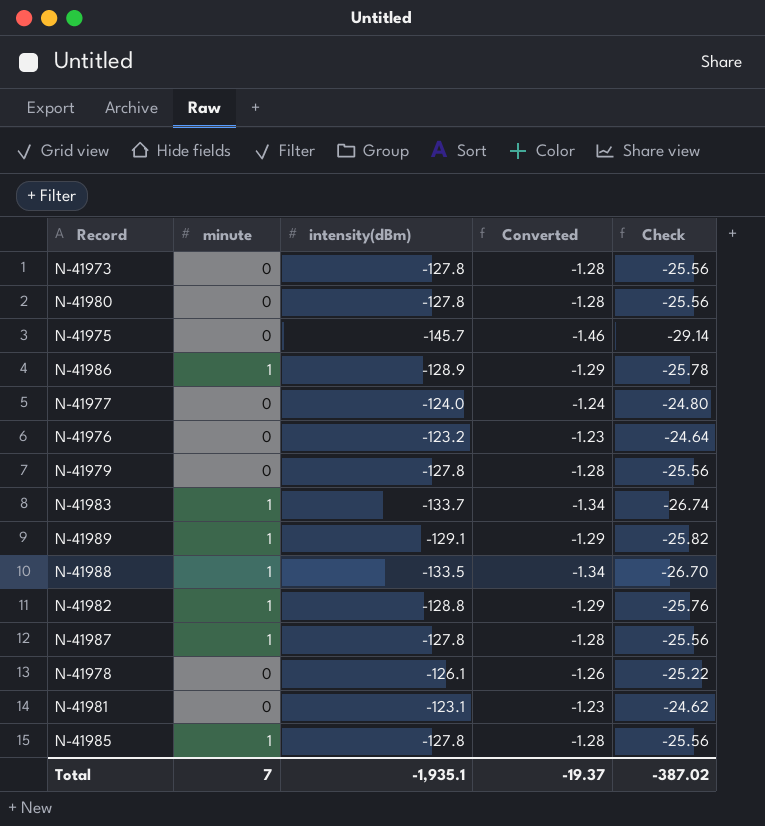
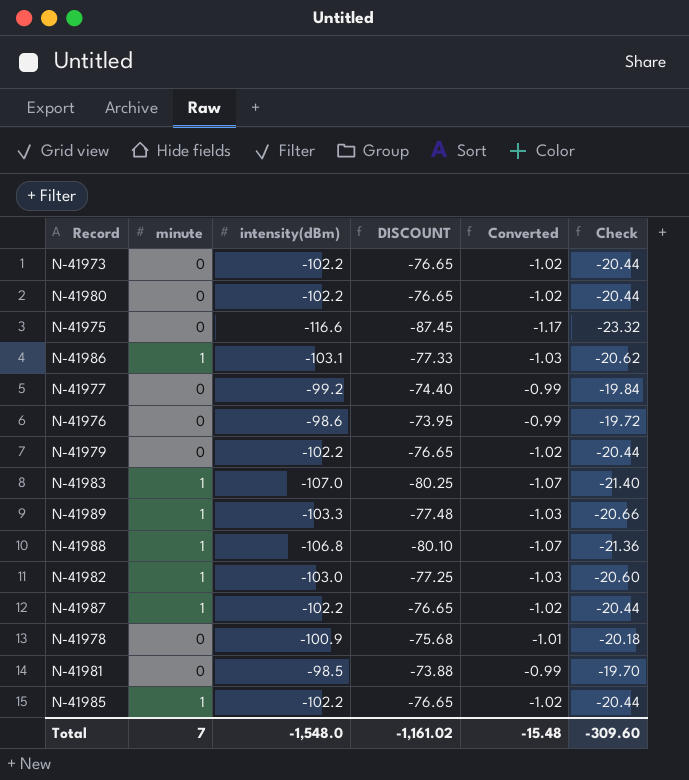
column DISCOUNT | formula: none -> [intensity(dBm)] * 0.75
N-41973 | intensity(dBm): -127.8 -> -102.2
N-41973 | Converted: -1.28 -> -1.02
N-41973 | Check: -25.56 -> -20.44
N-41980 | intensity(dBm): -127.8 -> -102.2
N-41980 | Converted: -1.28 -> -1.02
N-41980 | Check: -25.56 -> -20.44
N-41975 | intensity(dBm): -145.7 -> -116.6
N-41975 | Converted: -1.46 -> -1.17
N-41975 | Check: -29.14 -> -23.32
N-41986 | intensity(dBm): -128.9 -> -103.1
N-41986 | Converted: -1.29 -> -1.03
N-41986 | Check: -25.78 -> -20.62
N-41977 | intensity(dBm): -124.0 -> -99.2
N-41977 | Converted: -1.24 -> -0.99
N-41977 | Check: -24.80 -> -19.84
N-41976 | intensity(dBm): -123.2 -> -98.6
N-41976 | Converted: -1.23 -> -0.99
N-41976 | Check: -24.64 -> -19.72
N-41979 | intensity(dBm): -127.8 -> -102.2
N-41979 | Converted: -1.28 -> -1.02
N-41979 | Check: -25.56 -> -20.44
N-41983 | intensity(dBm): -133.7 -> -107.0
N-41983 | Converted: -1.34 -> -1.07
N-41983 | Check: -26.74 -> -21.40
N-41989 | intensity(dBm): -129.1 -> -103.3
N-41989 | Converted: -1.29 -> -1.03
N-41989 | Check: -25.82 -> -20.66
N-41988 | intensity(dBm): -133.5 -> -106.8
N-41988 | Converted: -1.34 -> -1.07
N-41988 | Check: -26.70 -> -21.36
N-41982 | intensity(dBm): -128.8 -> -103.0
N-41982 | Converted: -1.29 -> -1.03
N-41982 | Check: -25.76 -> -20.60
N-41987 | intensity(dBm): -127.8 -> -102.2
N-41987 | Converted: -1.28 -> -1.02
N-41987 | Check: -25.56 -> -20.44
N-41978 | intensity(dBm): -126.1 -> -100.9
N-41978 | Converted: -1.26 -> -1.01
N-41978 | Check: -25.22 -> -20.18
N-41981 | intensity(dBm): -123.1 -> -98.5
N-41981 | Converted: -1.23 -> -0.99
N-41981 | Check: -24.62 -> -19.70
N-41985 | intensity(dBm): -127.8 -> -102.2
N-41985 | Converted: -1.28 -> -1.02
N-41985 | Check: -25.56 -> -20.44
Total | intensity(dBm): -1,935.1 -> -1,548.0
Total | Converted: -19.37 -> -15.48
Total | Check: -387.02 -> -309.60

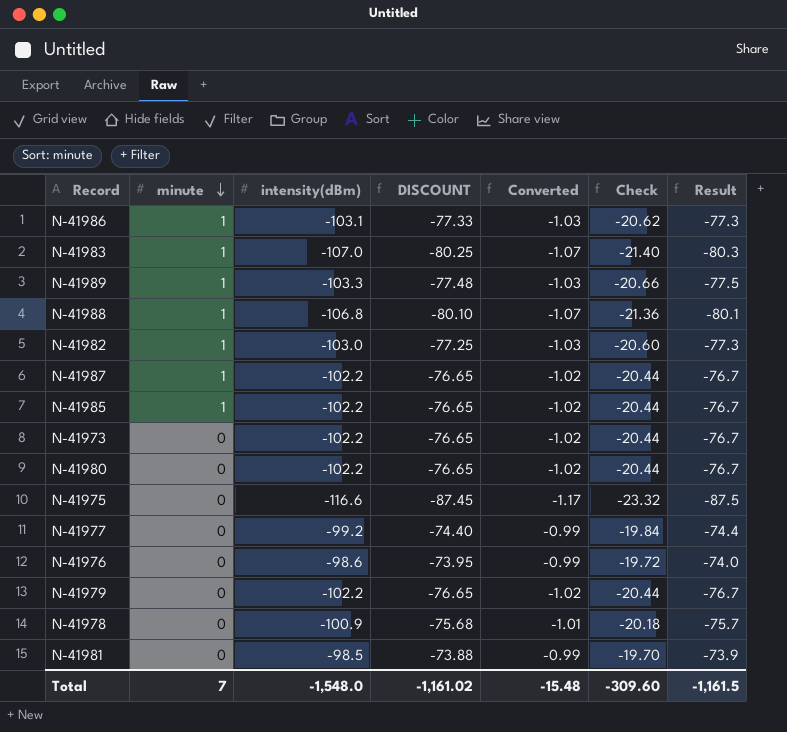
row order: none -> minute descending
column Result | formula: none -> [intensity(dBm)] * 0.75

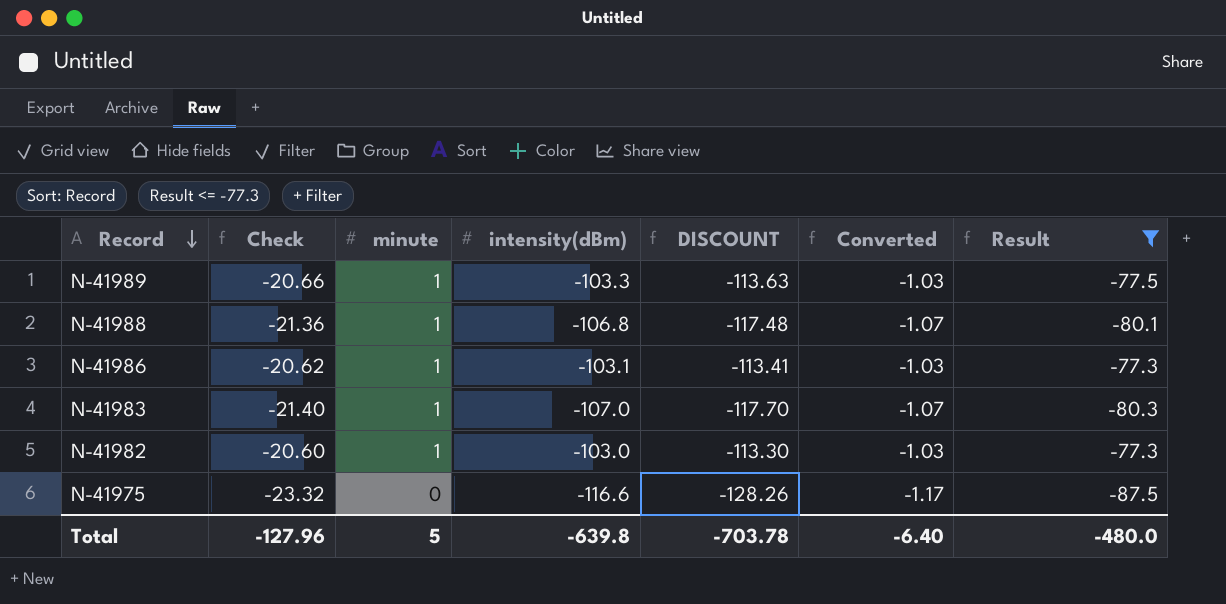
filter: none -> Result <= -77.3
row order: minute descending -> Record descending
column Check | position: 6 -> 2
column DISCOUNT | formula: [intensity(dBm)] * 0.75 -> [intensity(dBm)] * 1.1
Total | Check: -309.60 -> -127.96
Total | minute: 7 -> 5
Total | intensity(dBm): -1,548.0 -> -639.8
Total | DISCOUNT: -1,161.02 -> -703.78
Total | Converted: -15.48 -> -6.40
Total | Result: -1,161.5 -> -480.0

